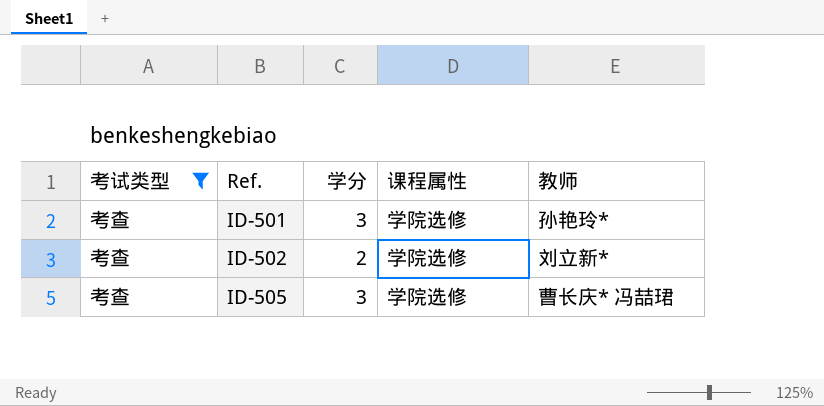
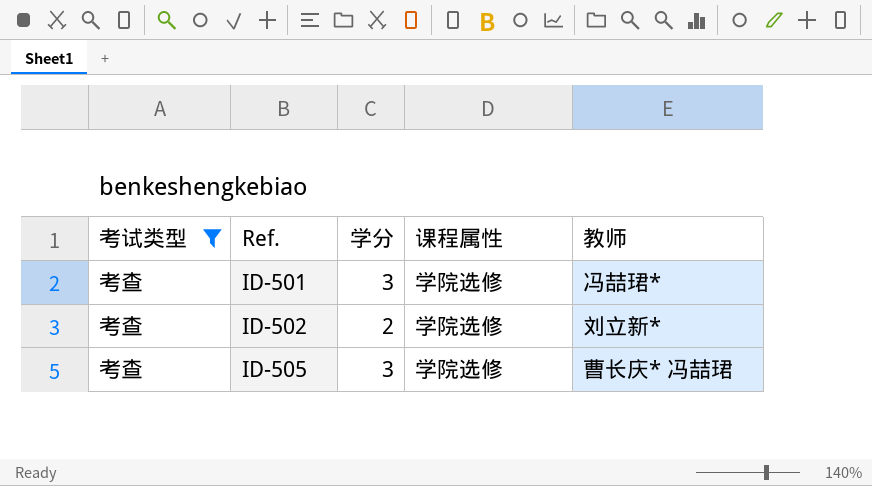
ID-501 | 教师: 孙艳玲* -> 冯喆珺*

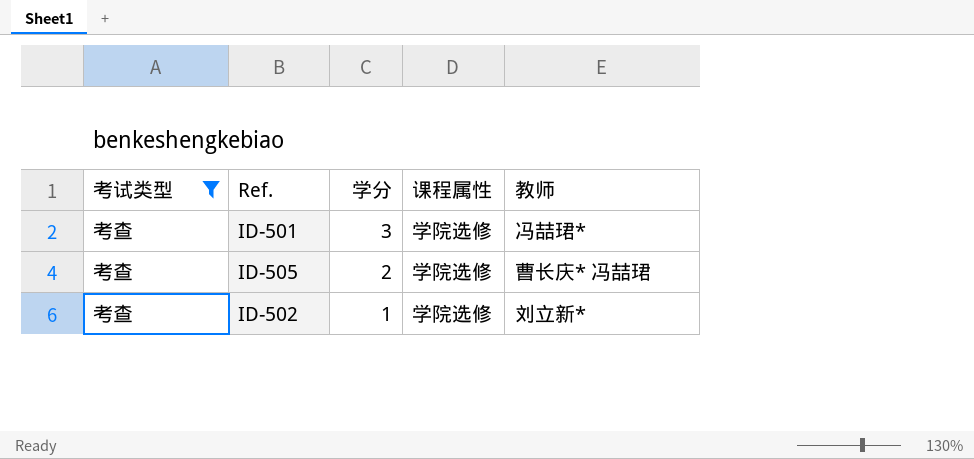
row order: Ref. ascending -> 学分 descending
ID-505 | 学分: 3 -> 2
ID-502 | 学分: 2 -> 1

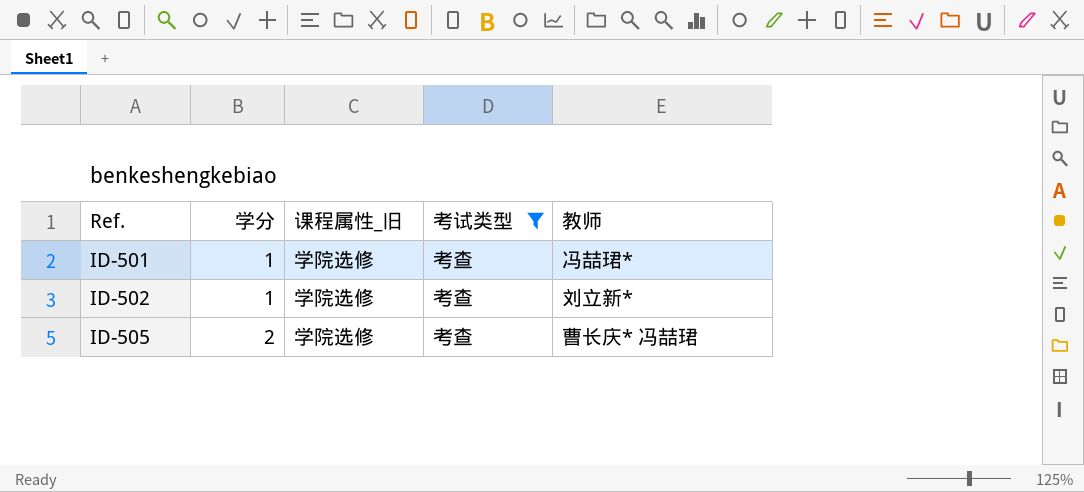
row order: 学分 descending -> Ref. ascending
column name: 课程属性 -> 课程属性_旧
column 考试类型 | position: 1 -> 4
ID-501 | 学分: 3 -> 1

